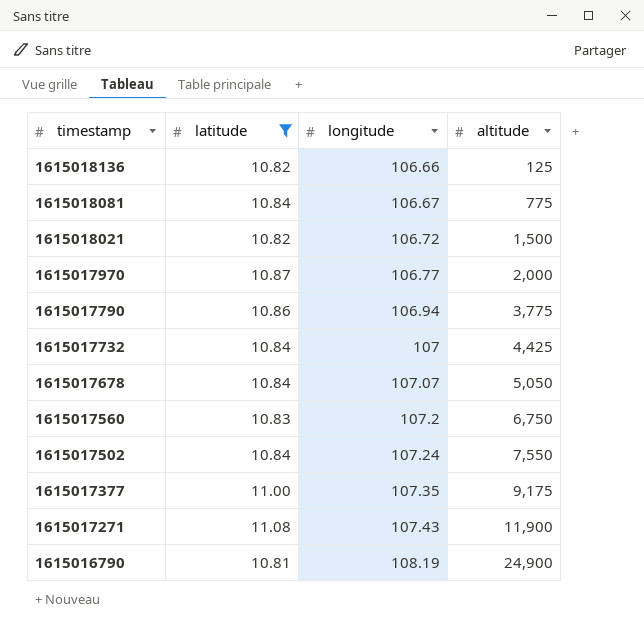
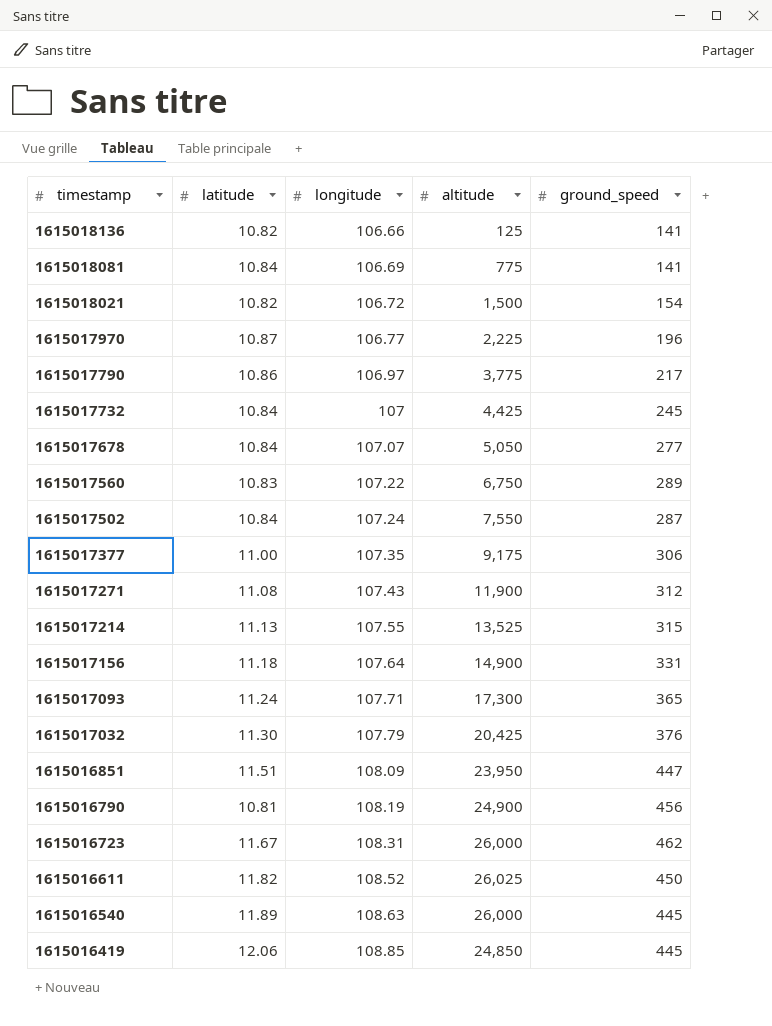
filter: latitude <= 11.08 -> none
column ground_speed | position: none -> 5
1615018081 | longitude: 106.67 -> 106.69
1615017970 | altitude: 2,000 -> 2,225
1615017790 | longitude: 106.94 -> 106.97
1615017560 | longitude: 107.2 -> 107.22

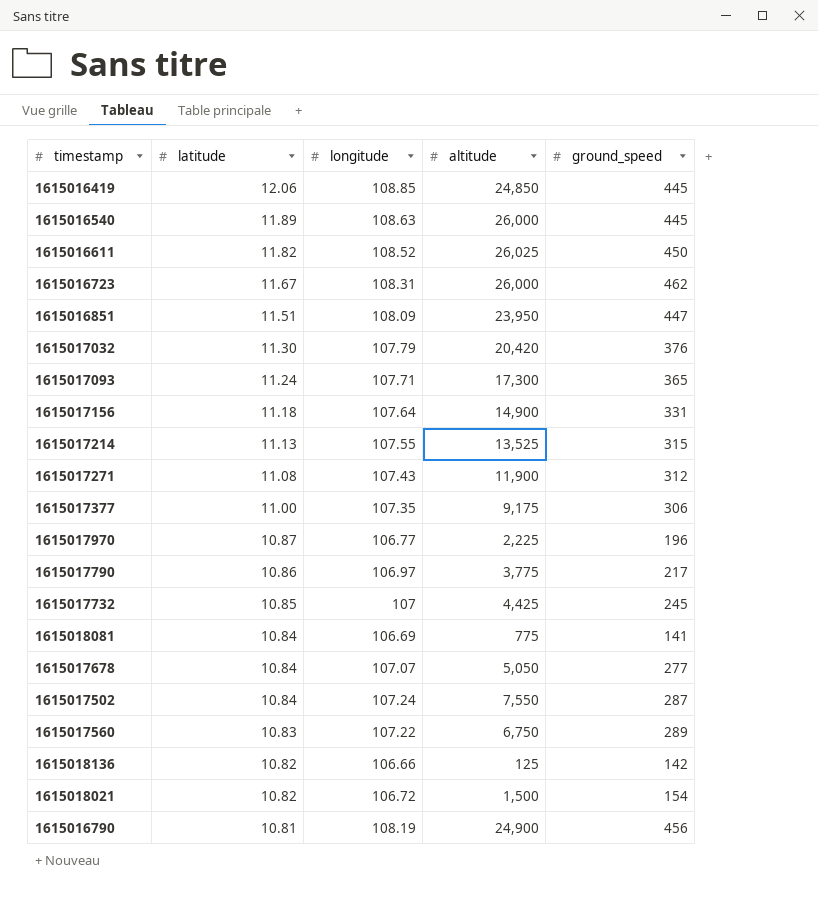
row order: timestamp descending -> latitude descending
1615017032 | altitude: 20,425 -> 20,420
1615017732 | latitude: 10.84 -> 10.85
1615018136 | ground_speed: 141 -> 142

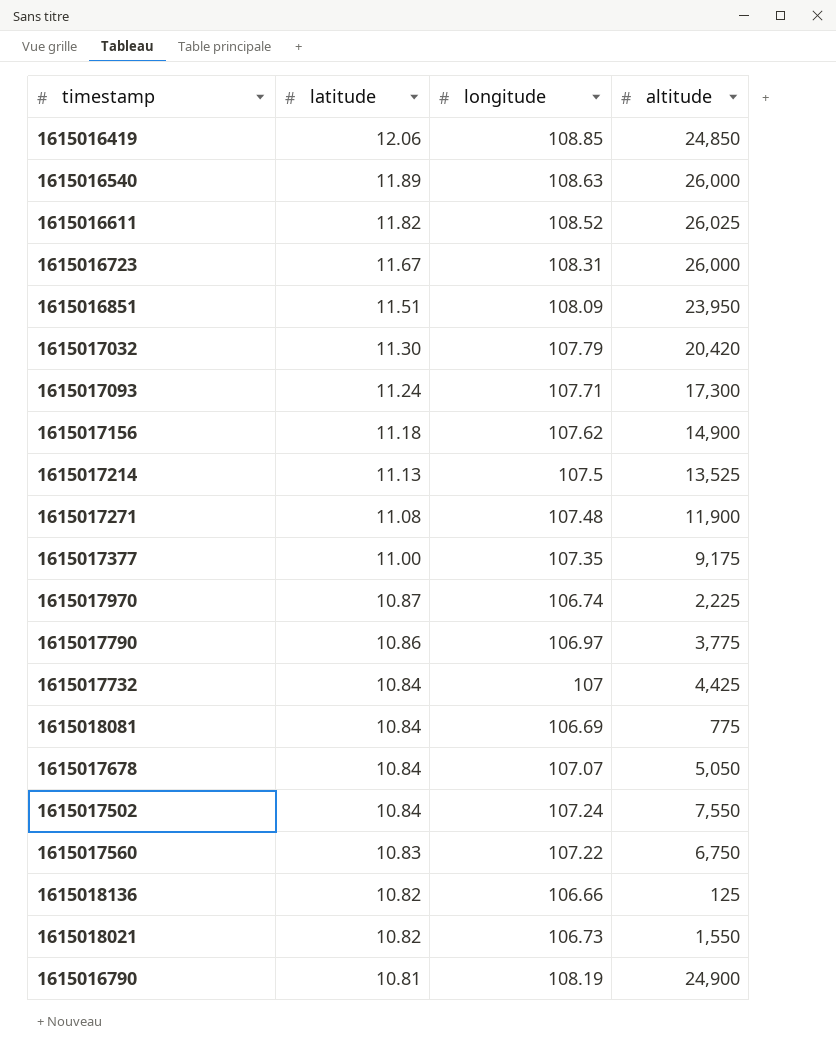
column ground_speed | position: 5 -> none
1615017156 | longitude: 107.64 -> 107.62
1615017214 | longitude: 107.55 -> 107.5
1615017271 | longitude: 107.43 -> 107.48
1615017970 | longitude: 106.77 -> 106.74
1615017732 | latitude: 10.85 -> 10.84
1615018021 | longitude: 106.72 -> 106.73
1615018021 | altitude: 1,500 -> 1,550

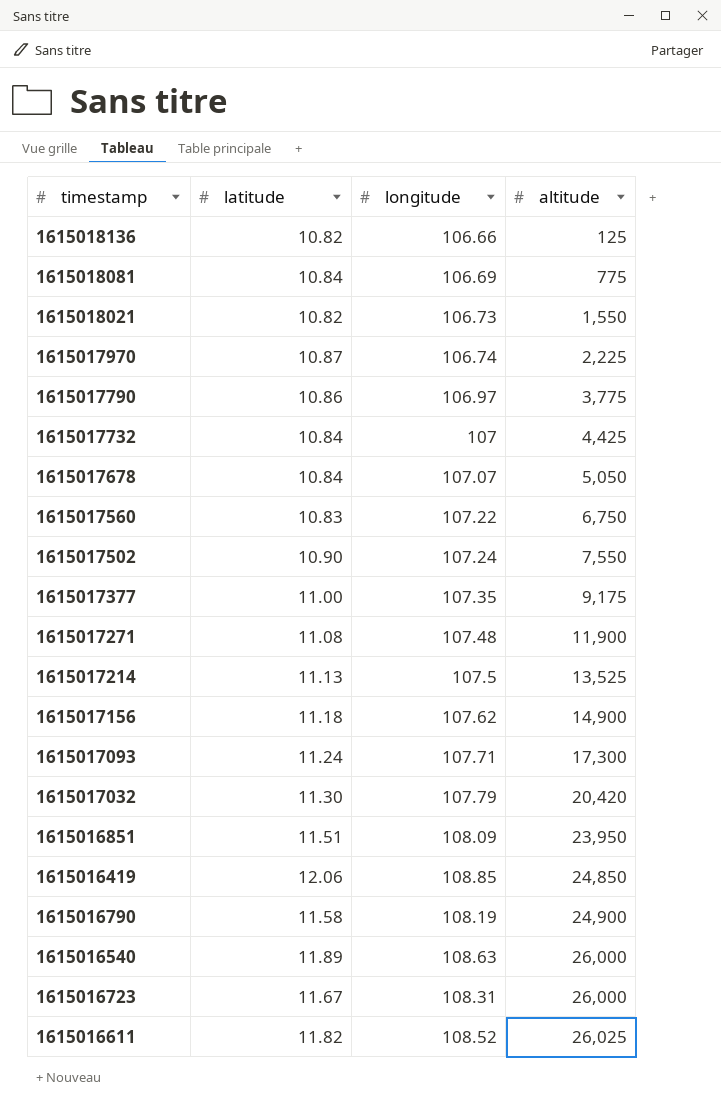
row order: latitude descending -> altitude ascending
1615017502 | latitude: 10.84 -> 10.90
1615016790 | latitude: 10.81 -> 11.58

